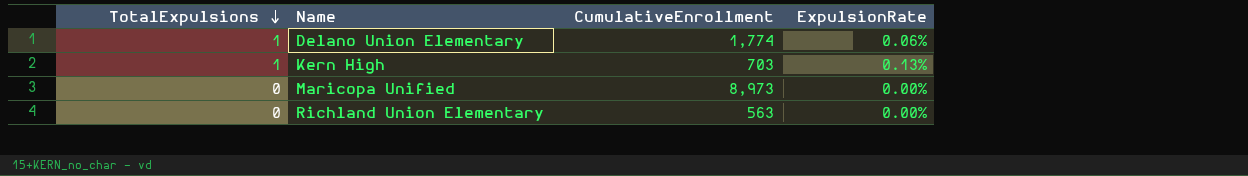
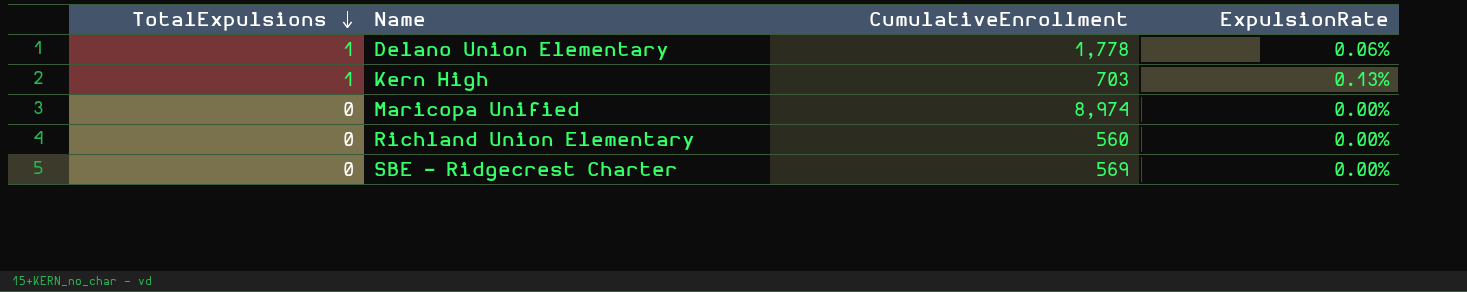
Delano Union Elementary | CumulativeEnrollment: 1,774 -> 1,778
Maricopa Unified | CumulativeEnrollment: 8,973 -> 8,974
Richland Union Elementary | CumulativeEnrollment: 563 -> 560
row SBE - Ridgecrest Charter: none -> 0 | 569 | 0.00%

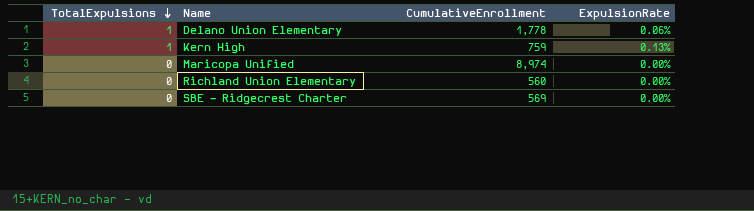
Kern High | CumulativeEnrollment: 703 -> 759

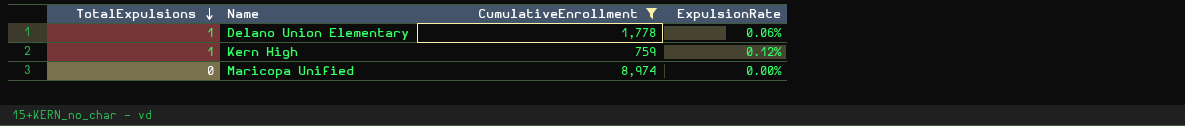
filter: none -> CumulativeEnrollment >= 759
Kern High | ExpulsionRate: 0.13% -> 0.12%

